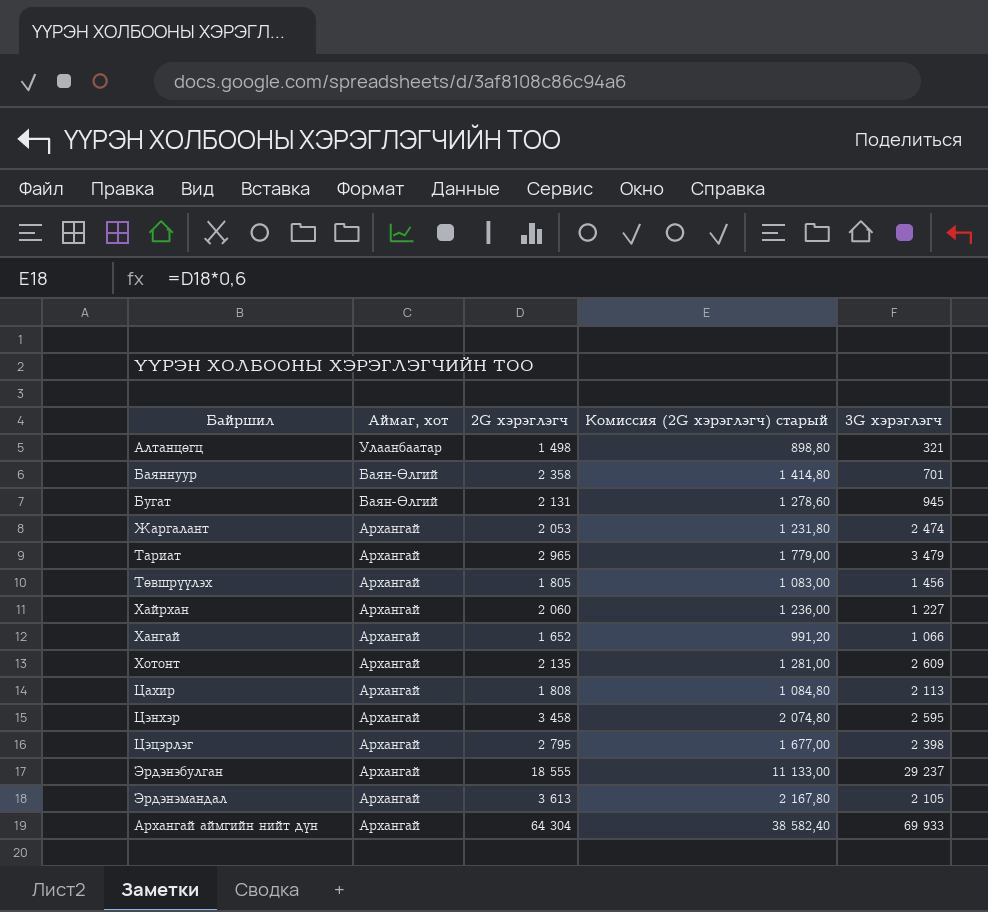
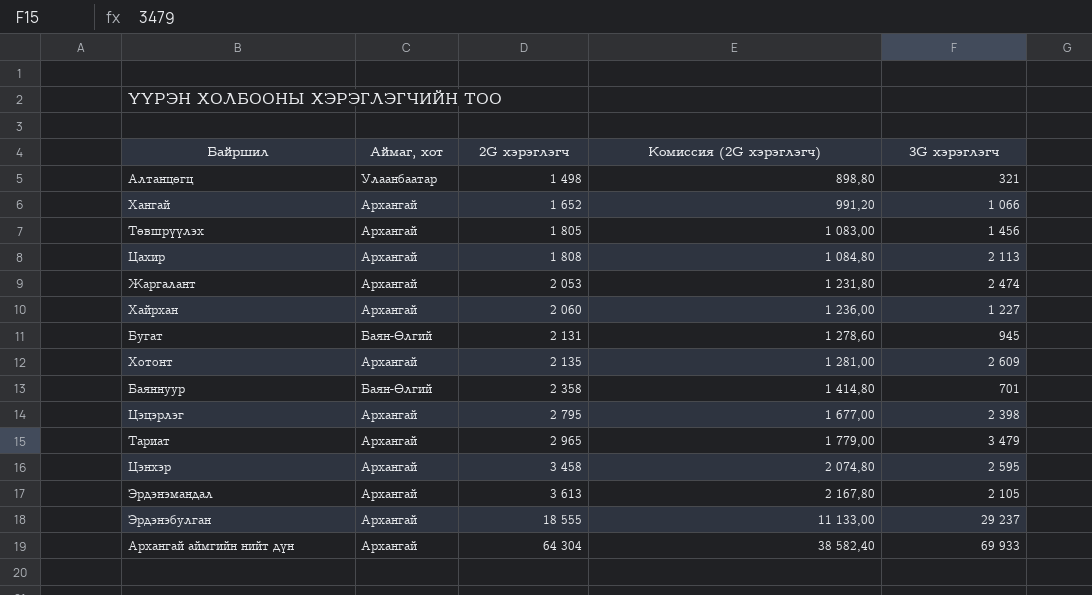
row order: Аймаг, хот descending -> 2G хэрэглэгч ascending
column name: Комиссия (2G хэрэглэгч) старый -> Комиссия (2G хэрэглэгч)

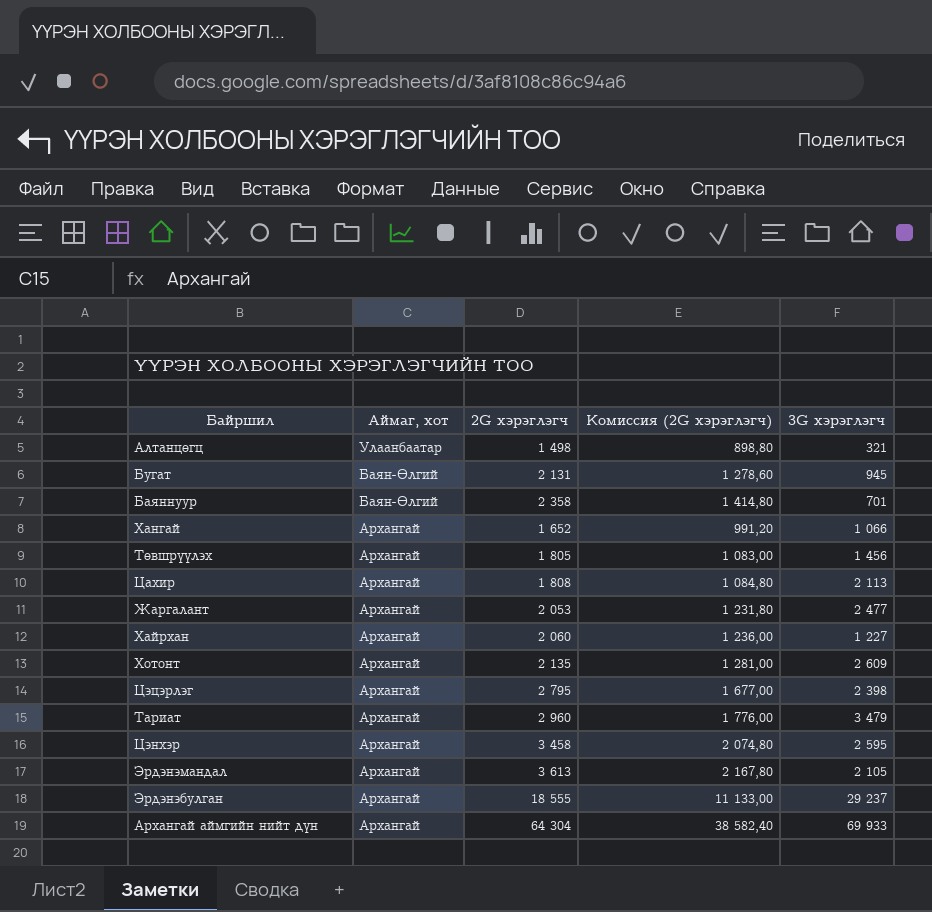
row order: 2G хэрэглэгч ascending -> Аймаг, хот descending
Жаргалант | 3G хэрэглэгч: 2 474 -> 2 477
Тариат | 2G хэрэглэгч: 2 965 -> 2 960
Тариат | Комиссия (2G хэрэглэгч): 1 779,00 -> 1 776,00

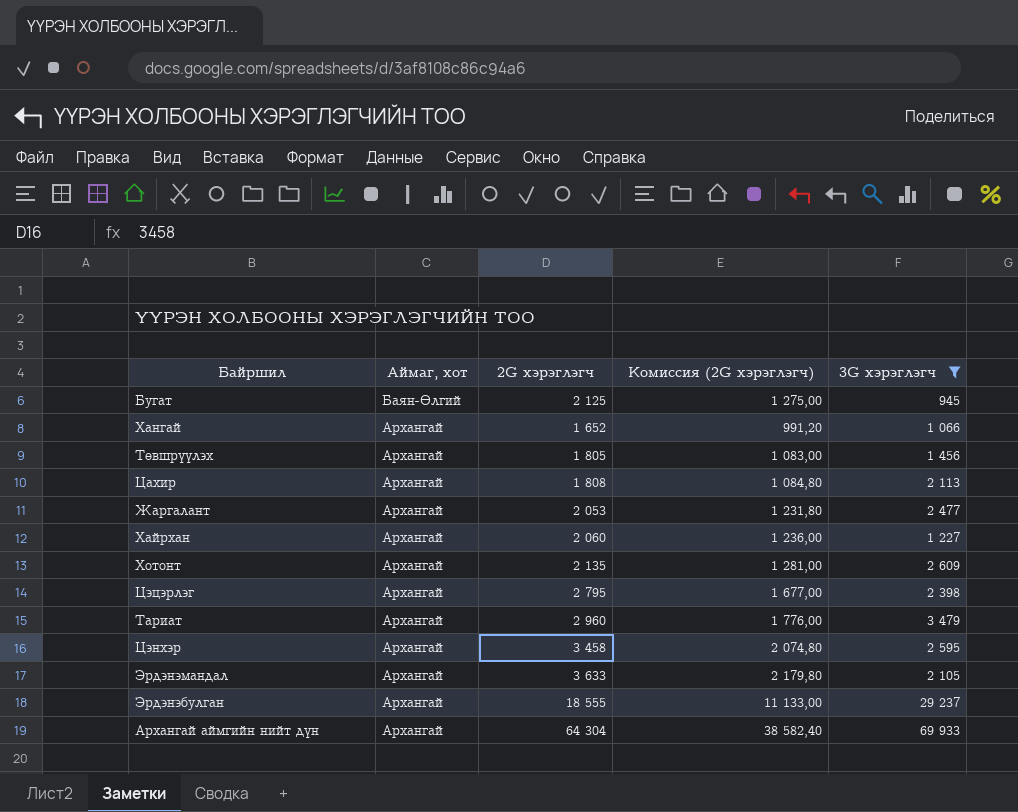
filter: none -> 3G хэрэглэгч >= 945
Бугат | 2G хэрэглэгч: 2 131 -> 2 125
Бугат | Комиссия (2G хэрэглэгч): 1 278,60 -> 1 275,00
Эрдэнэмандал | 2G хэрэглэгч: 3 613 -> 3 633
Эрдэнэмандал | Комиссия (2G хэрэглэгч): 2 167,80 -> 2 179,80

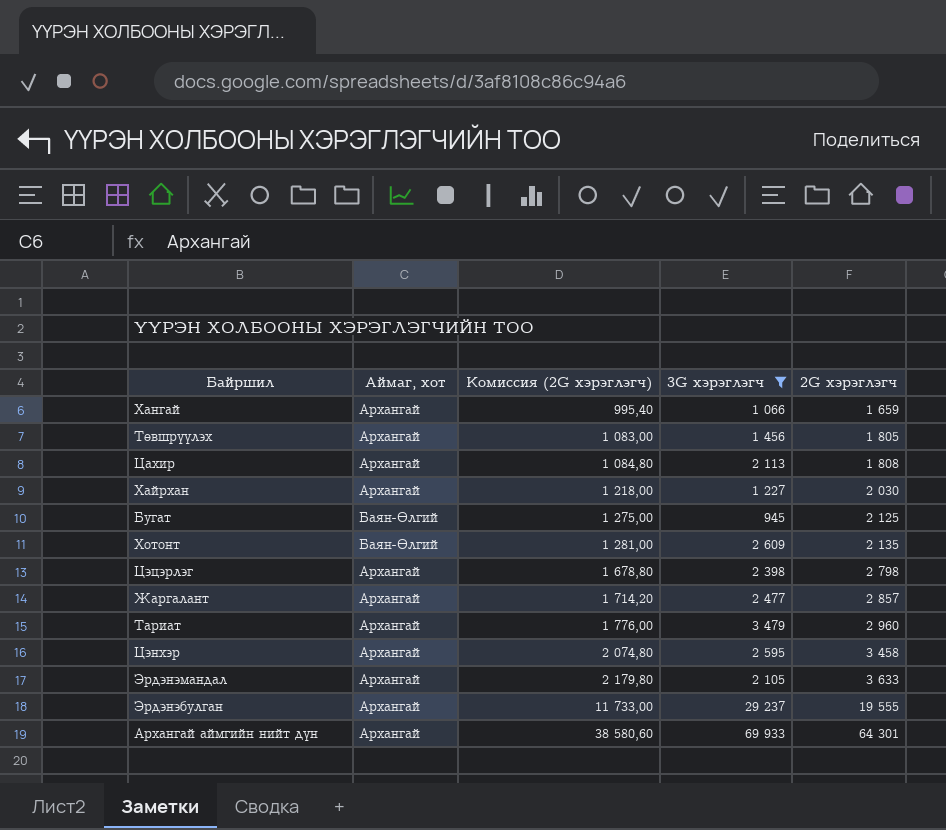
row order: Аймаг, хот descending -> Комиссия (2G хэрэглэгч) ascending
column 2G хэрэглэгч | position: 3 -> 5
Хангай | Комиссия (2G хэрэглэгч): 991,20 -> 995,40
Хангай | 2G хэрэглэгч: 1 652 -> 1 659
Хайрхан | Комиссия (2G хэрэглэгч): 1 236,00 -> 1 218,00
Хайрхан | 2G хэрэглэгч: 2 060 -> 2 030
Хотонт | Аймаг, хот: Архангай -> Баян-Өлгий
Цэцэрлэг | Комиссия (2G хэрэглэгч): 1 677,00 -> 1 678,80
Цэцэрлэг | 2G хэрэглэгч: 2 795 -> 2 798
Жаргалант | Комиссия (2G хэрэглэгч): 1 231,80 -> 1 714,20
Жаргалант | 2G хэрэглэгч: 2 053 -> 2 857
Эрдэнэбулган | Комиссия (2G хэрэглэгч): 11 133,00 -> 11 733,00
Эрдэнэбулган | 2G хэрэглэгч: 18 555 -> 19 555
Архангай аймгийн нийт дүн | Комиссия (2G хэрэглэгч): 38 582,40 -> 38 580,60
Архангай аймгийн нийт дүн | 2G хэрэглэгч: 64 304 -> 64 301

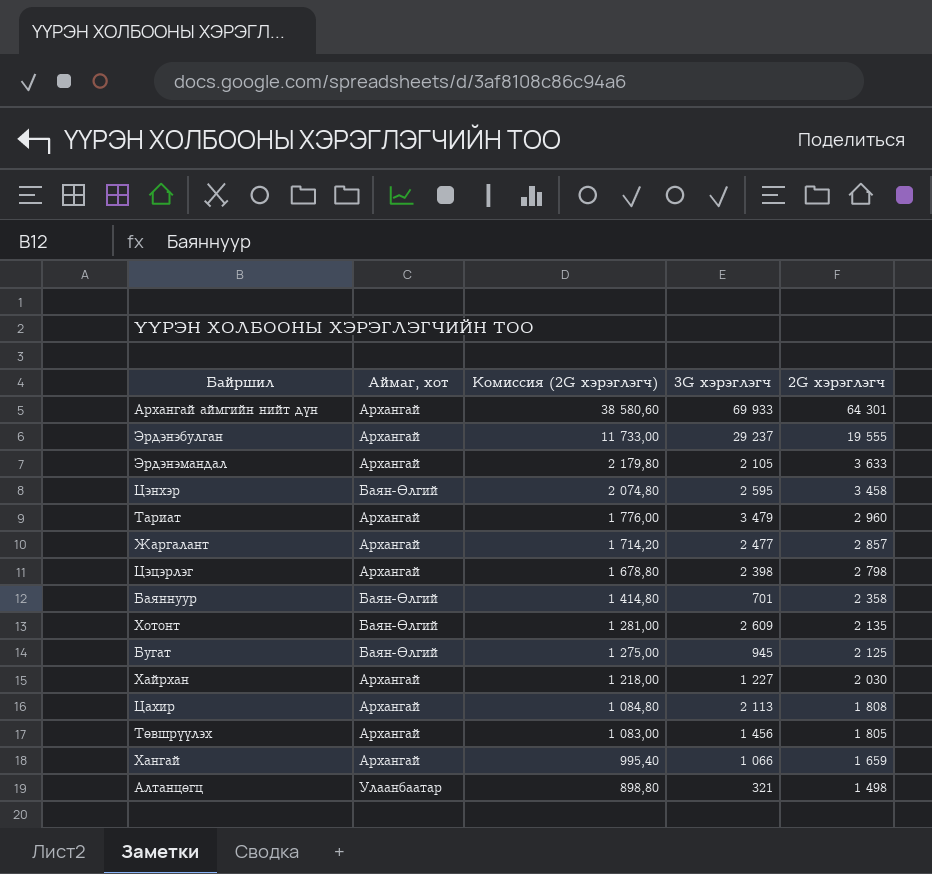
filter: 3G хэрэглэгч >= 945 -> none
row order: Комиссия (2G хэрэглэгч) ascending -> Комиссия (2G хэрэглэгч) descending
Цэнхэр | Аймаг, хот: Архангай -> Баян-Өлгий

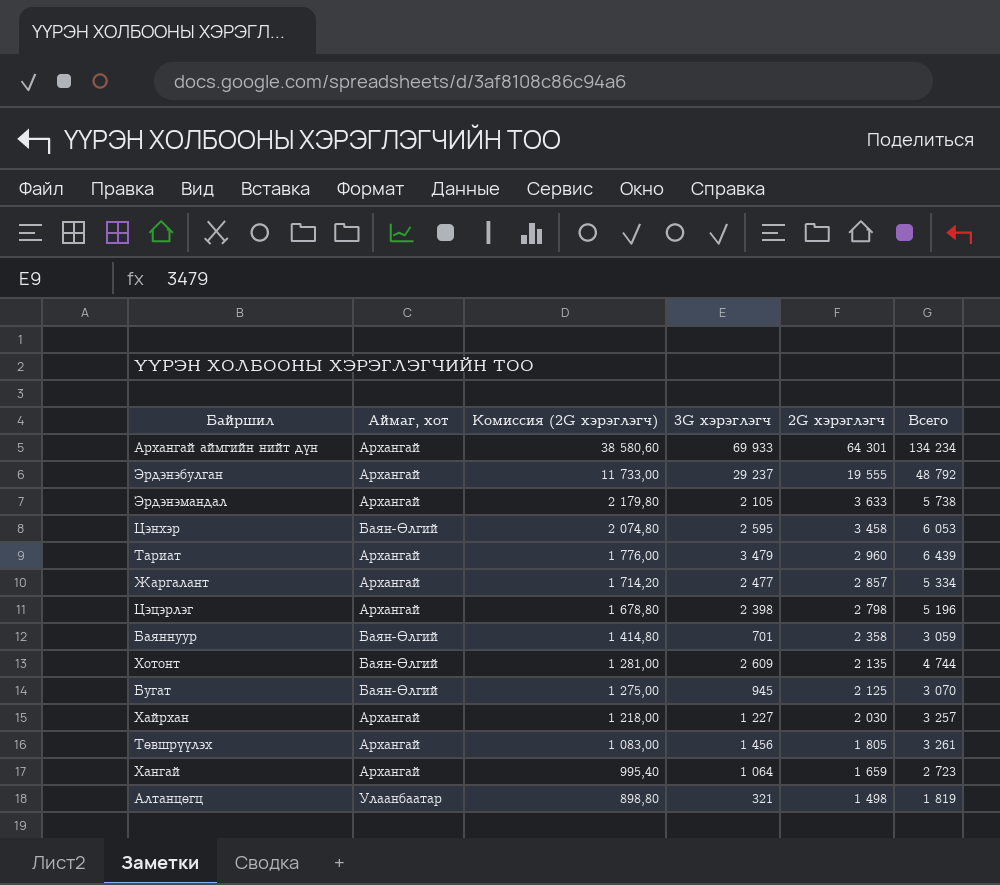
column Всего | formula: none -> [3G хэрэглэгч] + [2G хэрэглэгч]
row Цахир: Архангай | 1 084,80 | 2 113 | 1 808 -> none
Хангай | 3G хэрэглэгч: 1 066 -> 1 064

